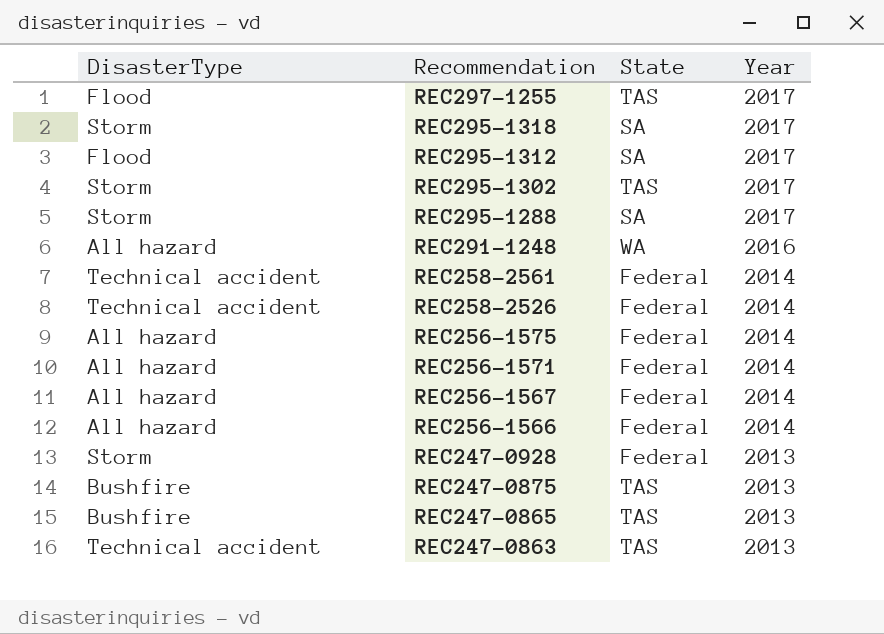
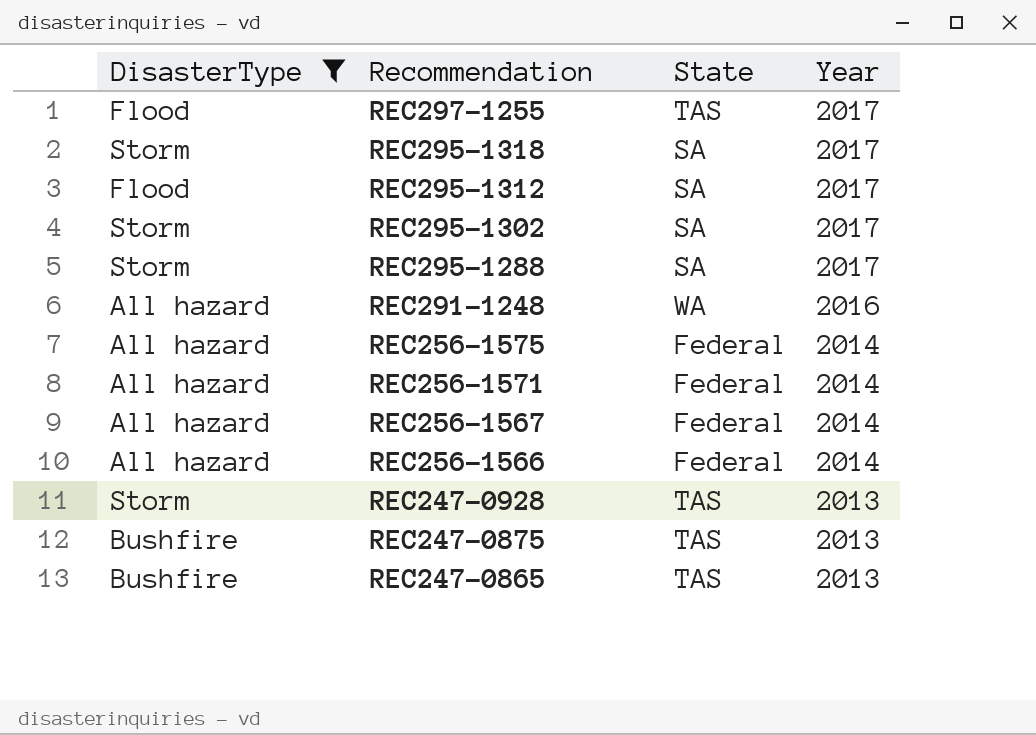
filter: none -> DisasterType != Technical accident
REC295-1302 | State: TAS -> SA
REC247-0928 | State: Federal -> TAS

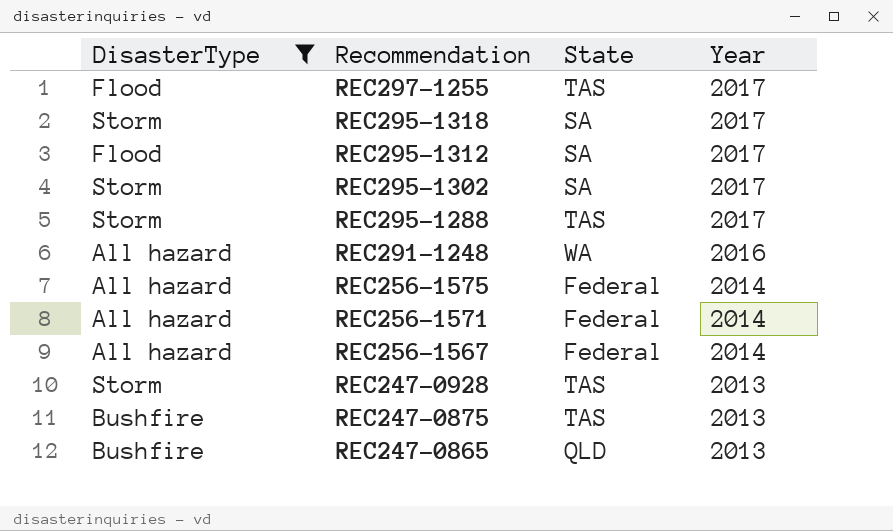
row REC256-1566: All hazard | Federal | 2014 -> none
REC295-1288 | State: SA -> TAS
REC247-0865 | State: TAS -> QLD

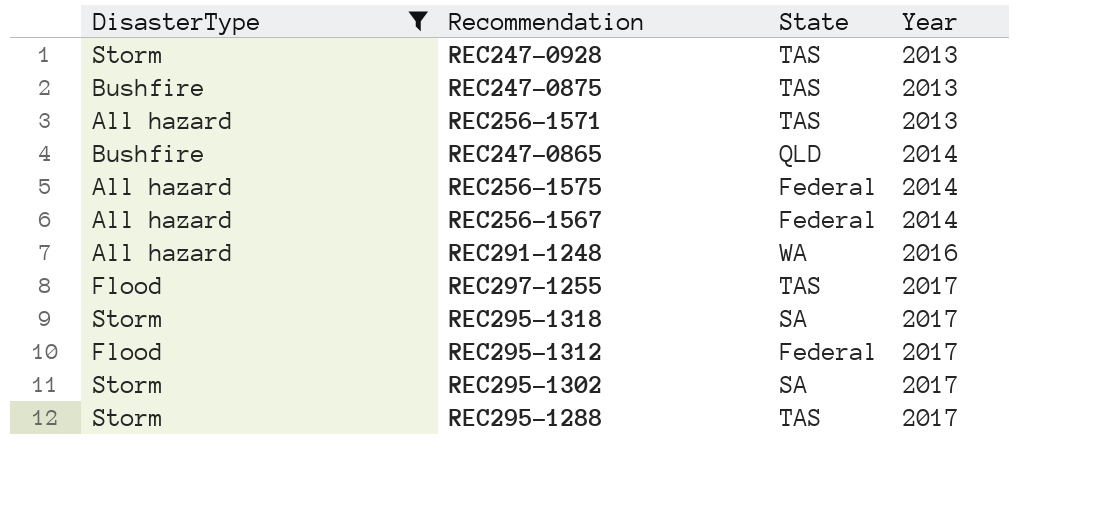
row order: Recommendation descending -> Year ascending
REC256-1571 | State: Federal -> TAS
REC256-1571 | Year: 2014 -> 2013
REC247-0865 | Year: 2013 -> 2014
REC295-1312 | State: SA -> Federal

